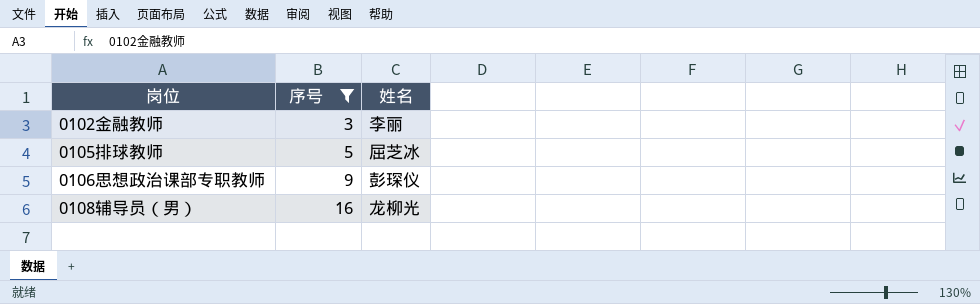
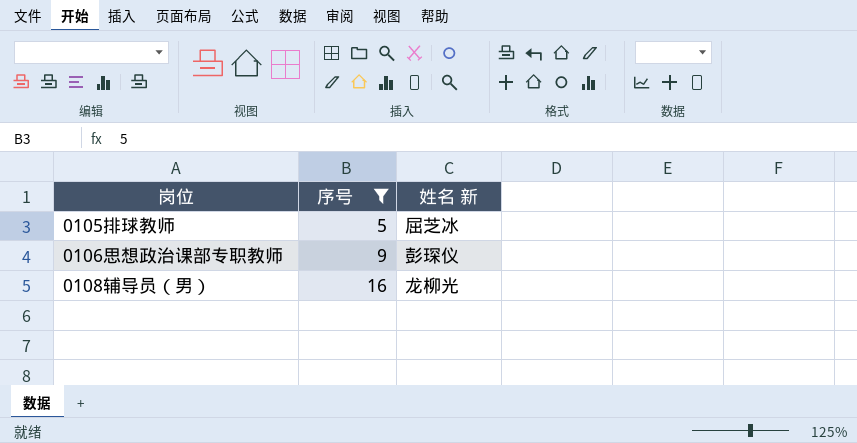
column name: 姓名 -> 姓名 新
row 0102金融教师: 3 | 李丽 -> none

